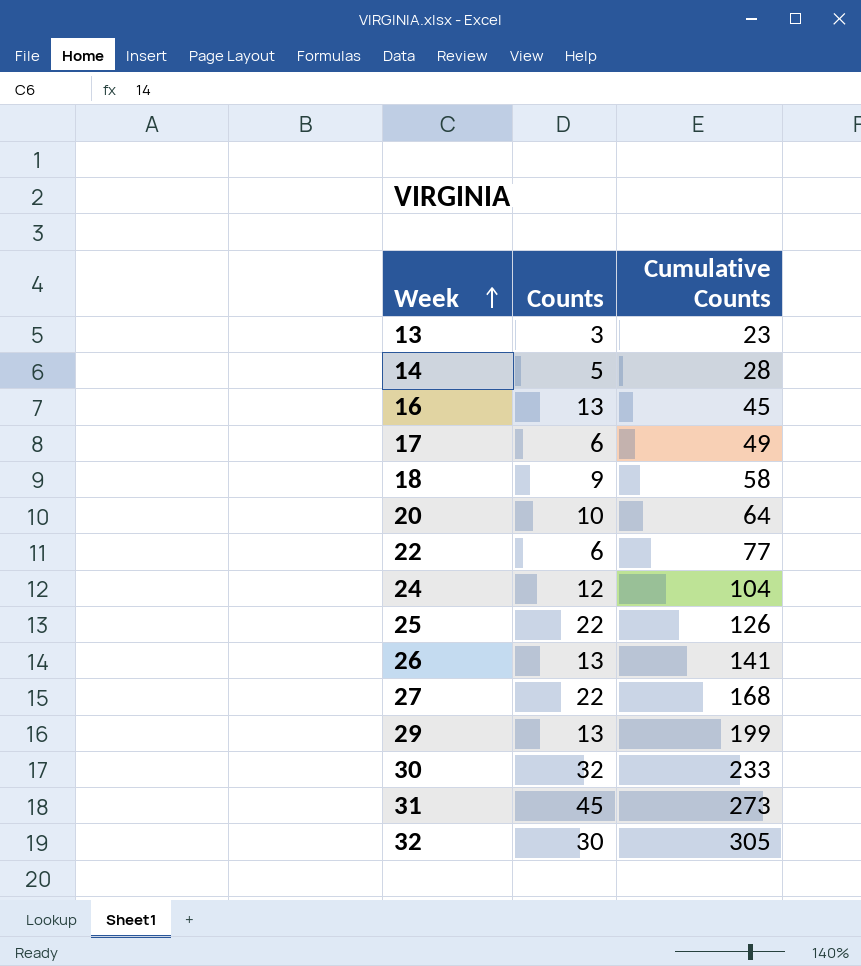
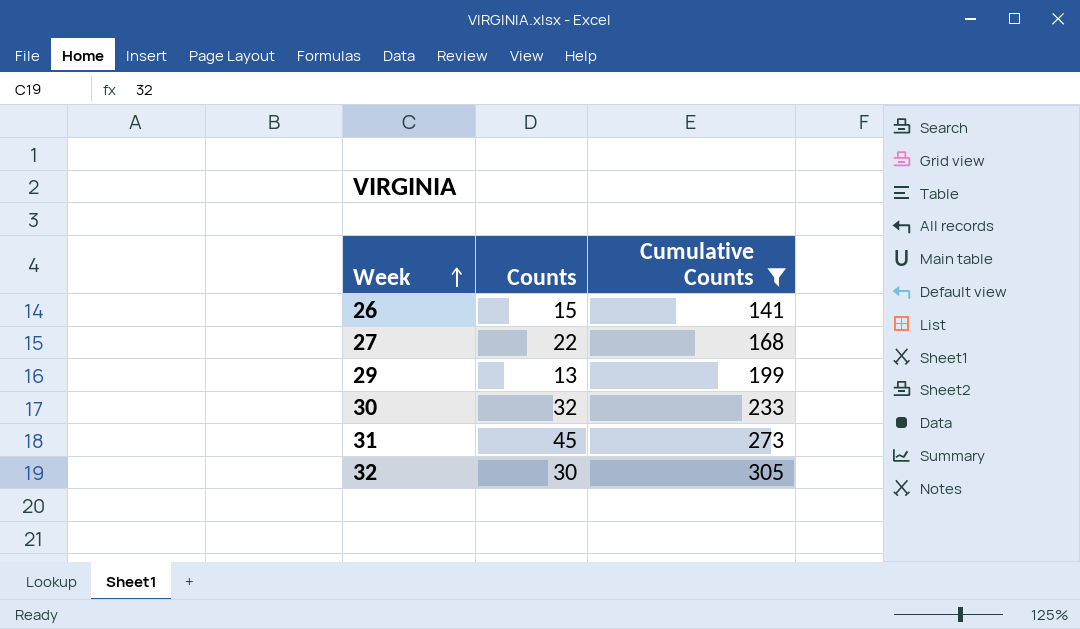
filter: none -> Cumulative Counts >= 141
26 | Counts: 13 -> 15

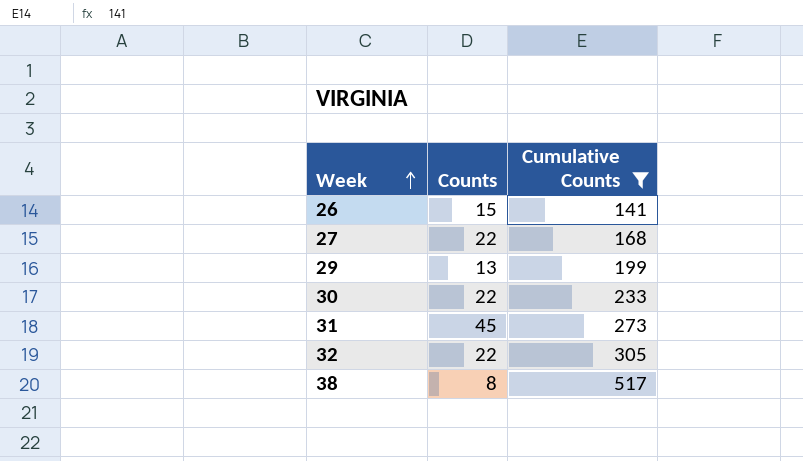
30 | Counts: 32 -> 22
32 | Counts: 30 -> 22
row 38: none -> 8 | 517

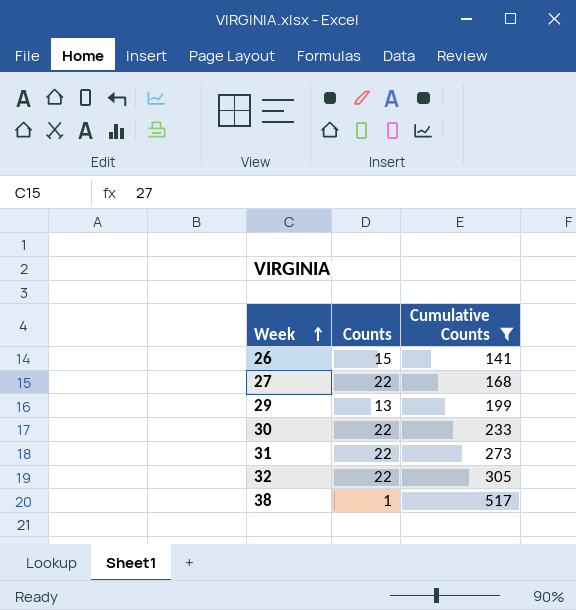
31 | Counts: 45 -> 22
38 | Counts: 8 -> 1

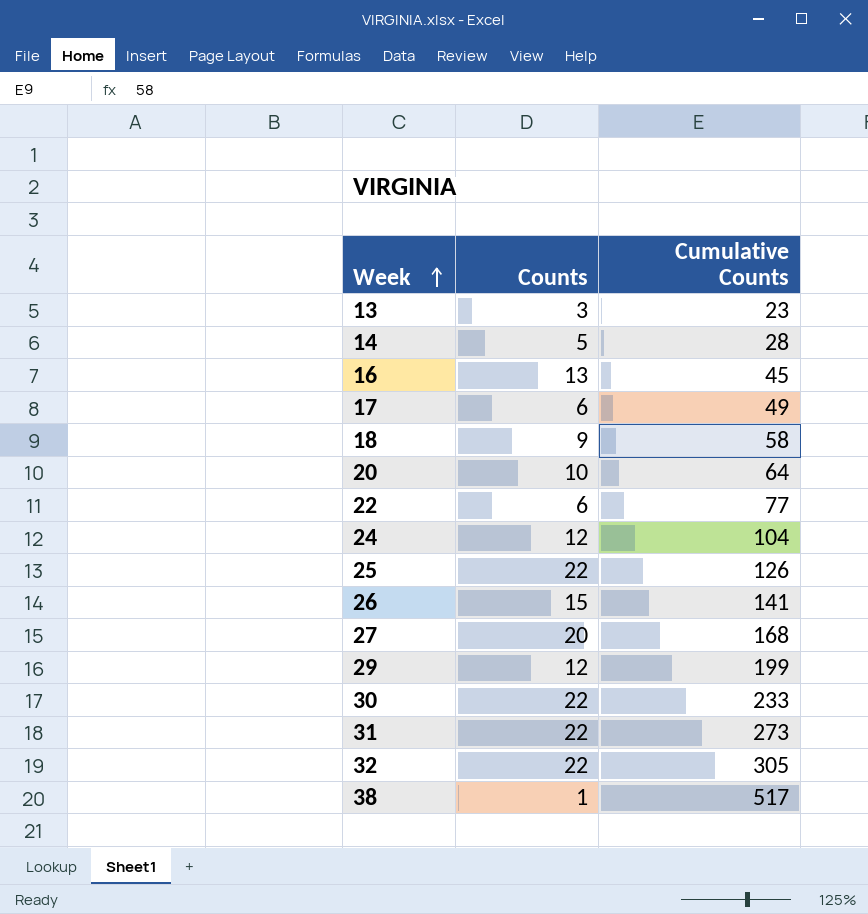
filter: Cumulative Counts >= 141 -> none
27 | Counts: 22 -> 20
29 | Counts: 13 -> 12

